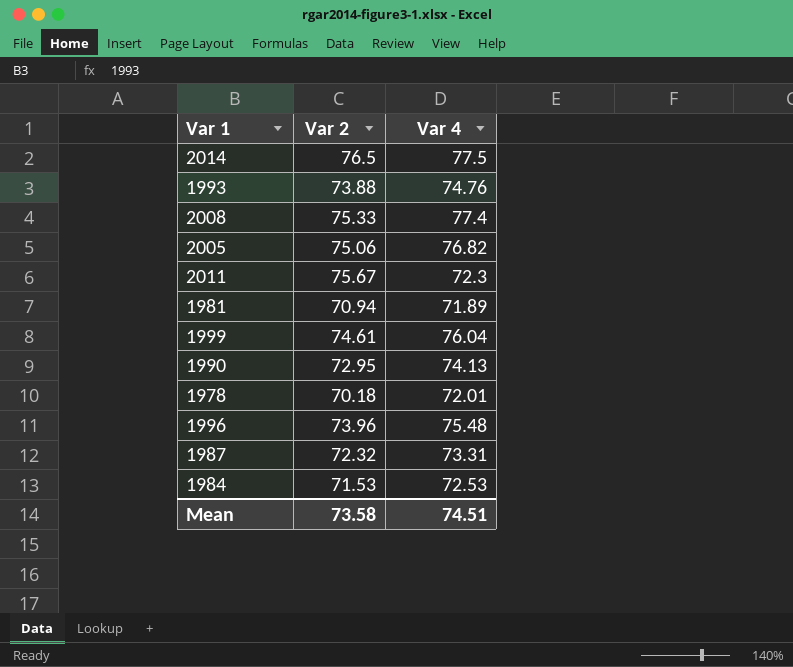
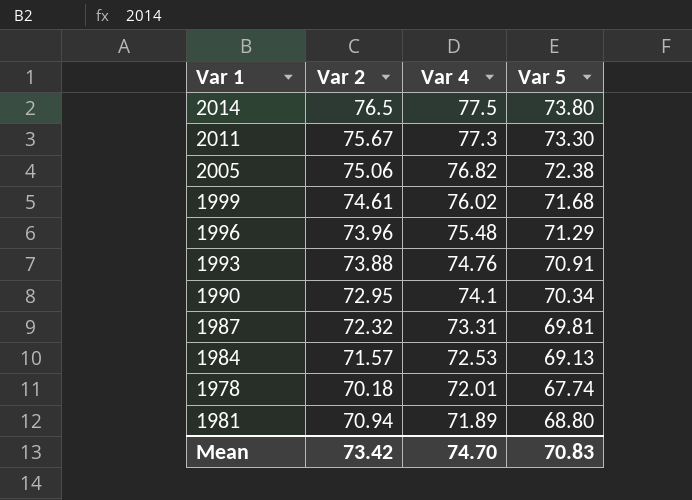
row order: none -> Var 4 descending
column Var 5 | position: none -> 4
row 2008: 75.33 | 77.4 -> none
2011 | Var 4: 72.3 -> 77.3
1999 | Var 4: 76.04 -> 76.02
1990 | Var 4: 74.13 -> 74.1
1984 | Var 2: 71.53 -> 71.57
Mean | Var 2: 73.58 -> 73.42
Mean | Var 4: 74.51 -> 74.70

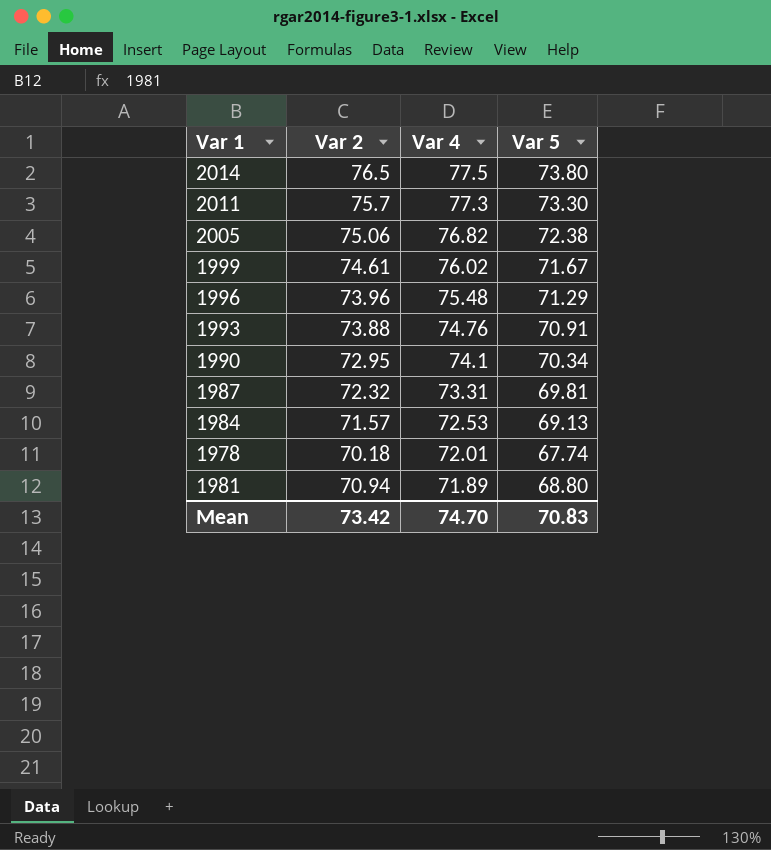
2011 | Var 2: 75.67 -> 75.7
1999 | Var 5: 71.68 -> 71.67

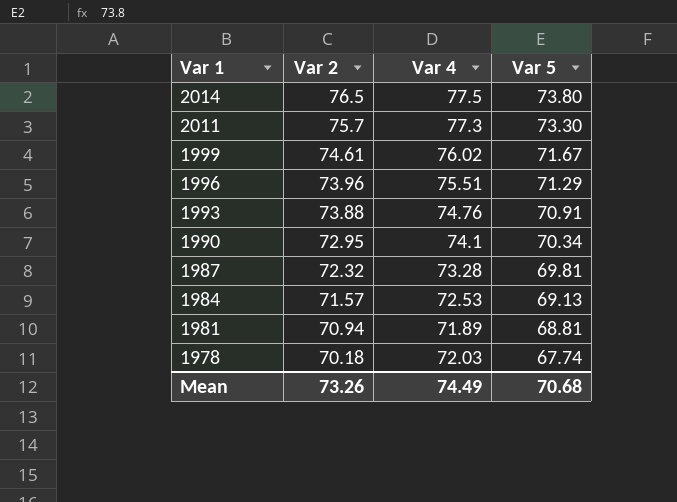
row order: Var 4 descending -> Var 1 descending
row 2005: 75.06 | 76.82 | 72.38 -> none
1996 | Var 4: 75.48 -> 75.51
1987 | Var 4: 73.31 -> 73.28
1981 | Var 5: 68.80 -> 68.81
1978 | Var 4: 72.01 -> 72.03
Mean | Var 2: 73.42 -> 73.26
Mean | Var 4: 74.70 -> 74.49
Mean | Var 5: 70.83 -> 70.68

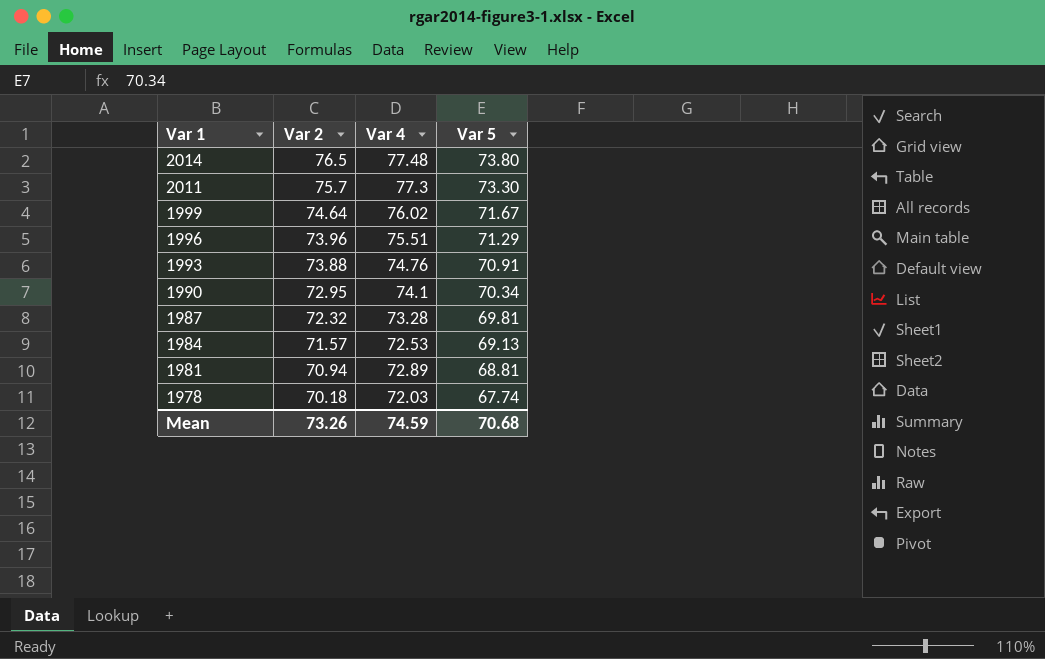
2014 | Var 4: 77.5 -> 77.48
1999 | Var 2: 74.61 -> 74.64
1981 | Var 4: 71.89 -> 72.89
Mean | Var 4: 74.49 -> 74.59

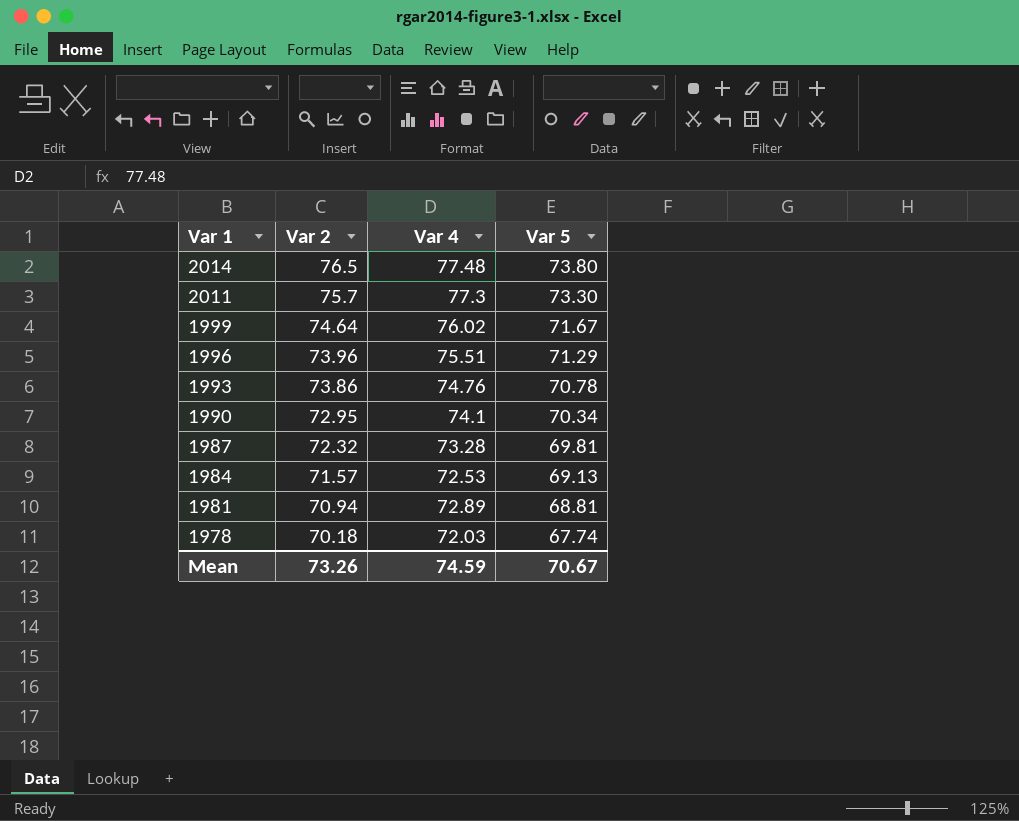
1993 | Var 2: 73.88 -> 73.86
1993 | Var 5: 70.91 -> 70.78
Mean | Var 5: 70.68 -> 70.67

